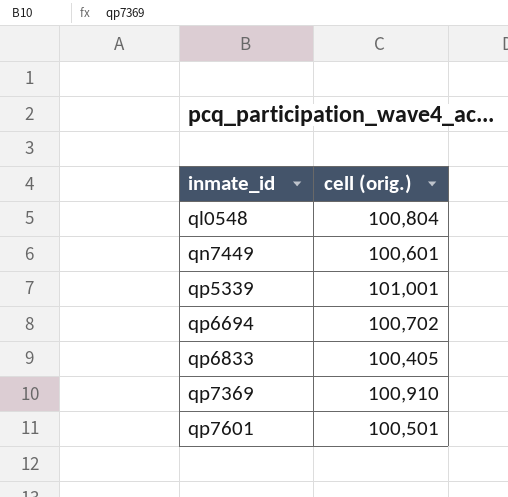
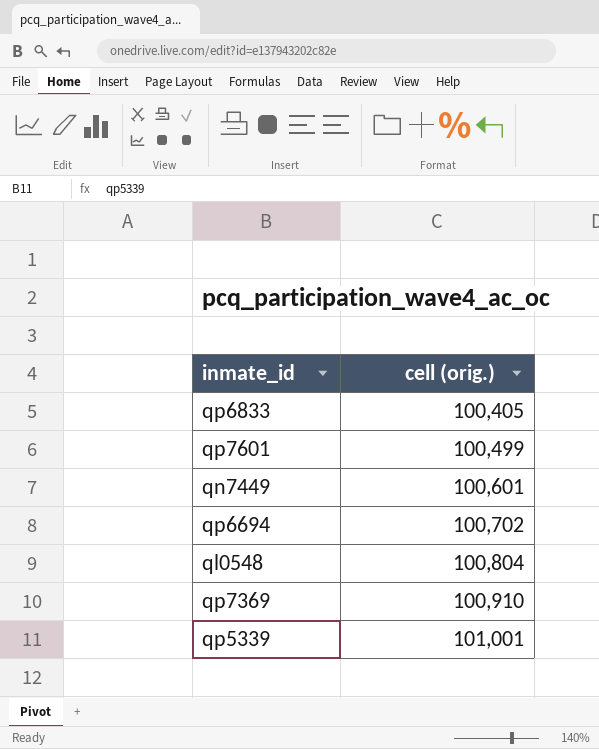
row order: inmate_id ascending -> cell (orig.) ascending
qp7601 | cell (orig.): 100,501 -> 100,499

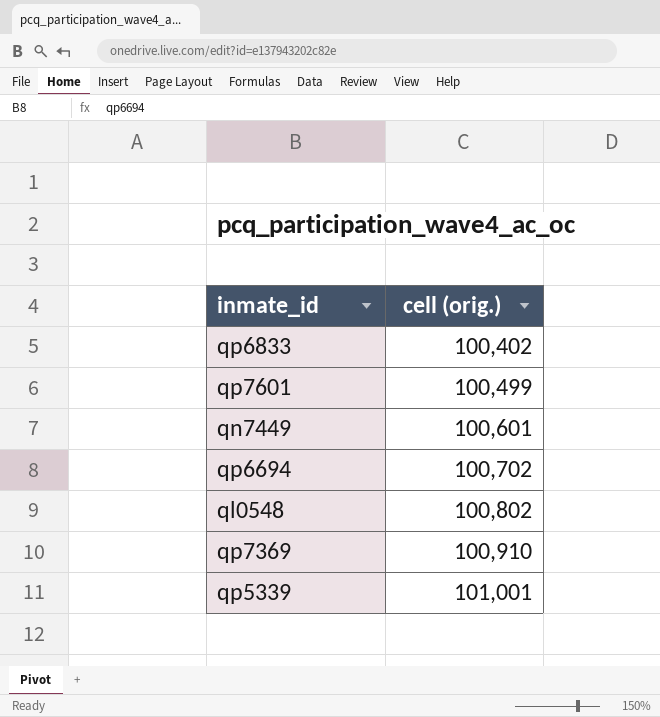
qp6833 | cell (orig.): 100,405 -> 100,402
ql0548 | cell (orig.): 100,804 -> 100,802

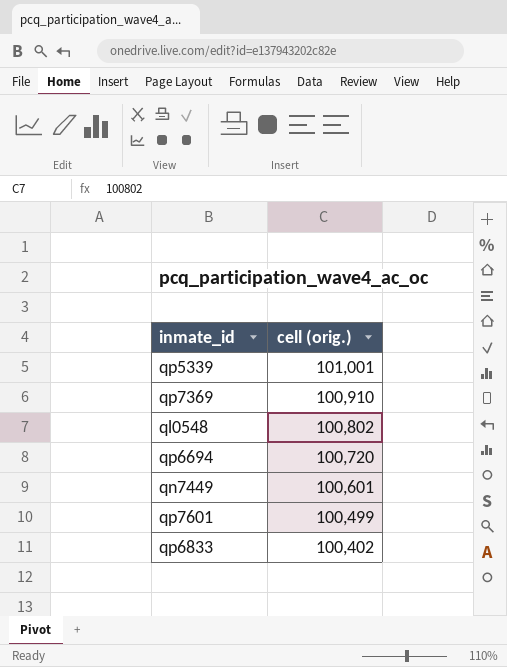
row order: cell (orig.) ascending -> cell (orig.) descending
qp6694 | cell (orig.): 100,702 -> 100,720

